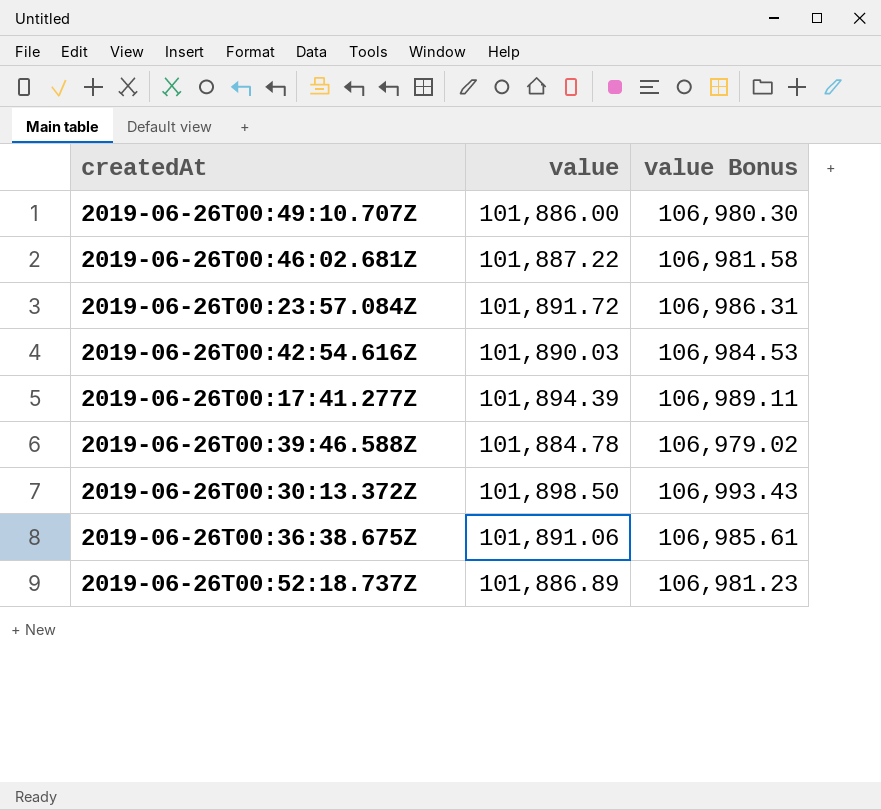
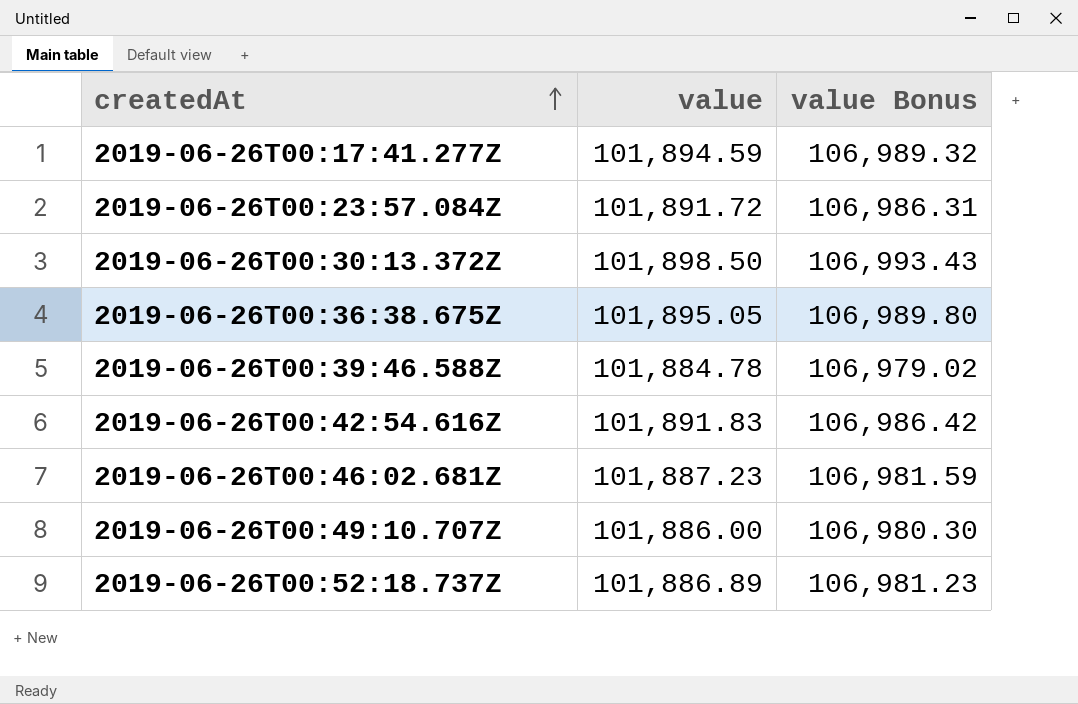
row order: none -> createdAt ascending
2019-06-26T00:17:41.277Z | value: 101,894.39 -> 101,894.59
2019-06-26T00:17:41.277Z | value Bonus: 106,989.11 -> 106,989.32
2019-06-26T00:36:38.675Z | value: 101,891.06 -> 101,895.05
2019-06-26T00:36:38.675Z | value Bonus: 106,985.61 -> 106,989.80
2019-06-26T00:42:54.616Z | value: 101,890.03 -> 101,891.83
2019-06-26T00:42:54.616Z | value Bonus: 106,984.53 -> 106,986.42
2019-06-26T00:46:02.681Z | value: 101,887.22 -> 101,887.23
2019-06-26T00:46:02.681Z | value Bonus: 106,981.58 -> 106,981.59

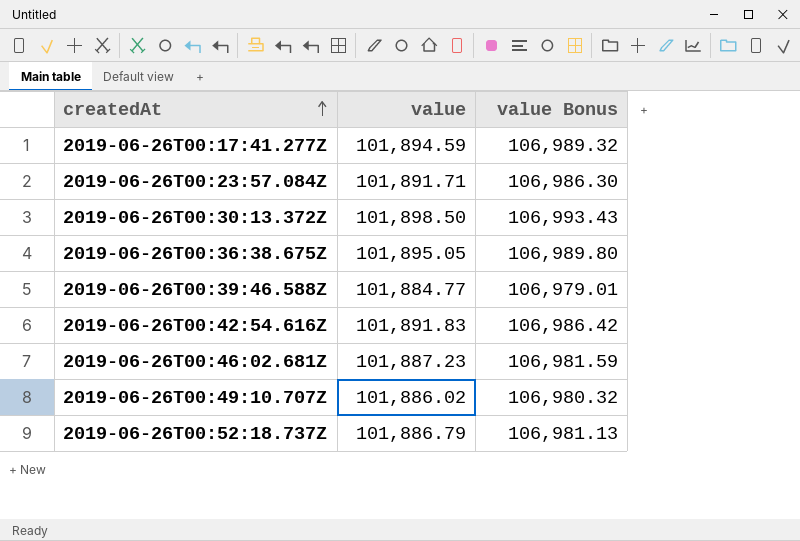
2019-06-26T00:23:57.084Z | value: 101,891.72 -> 101,891.71
2019-06-26T00:23:57.084Z | value Bonus: 106,986.31 -> 106,986.30
2019-06-26T00:39:46.588Z | value: 101,884.78 -> 101,884.77
2019-06-26T00:39:46.588Z | value Bonus: 106,979.02 -> 106,979.01
2019-06-26T00:49:10.707Z | value: 101,886.00 -> 101,886.02
2019-06-26T00:49:10.707Z | value Bonus: 106,980.30 -> 106,980.32
2019-06-26T00:52:18.737Z | value: 101,886.89 -> 101,886.79
2019-06-26T00:52:18.737Z | value Bonus: 106,981.23 -> 106,981.13

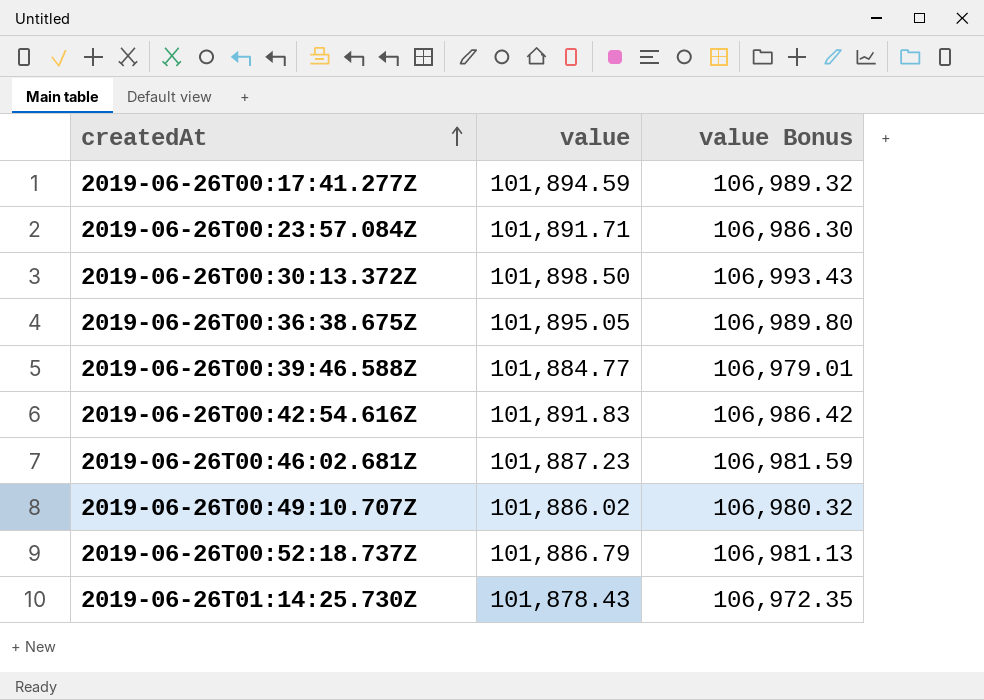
row 2019-06-26T01:14:25.730Z: none -> 101,878.43 | 106,972.35

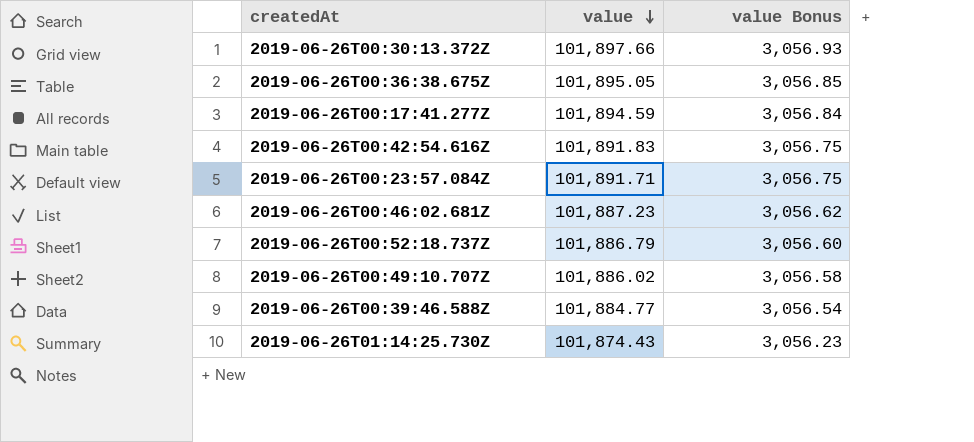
row order: createdAt ascending -> value descending
column value Bonus | formula: [value] * 1.05 -> [value] * 0.03
2019-06-26T00:30:13.372Z | value: 101,898.50 -> 101,897.66
2019-06-26T01:14:25.730Z | value: 101,878.43 -> 101,874.43

